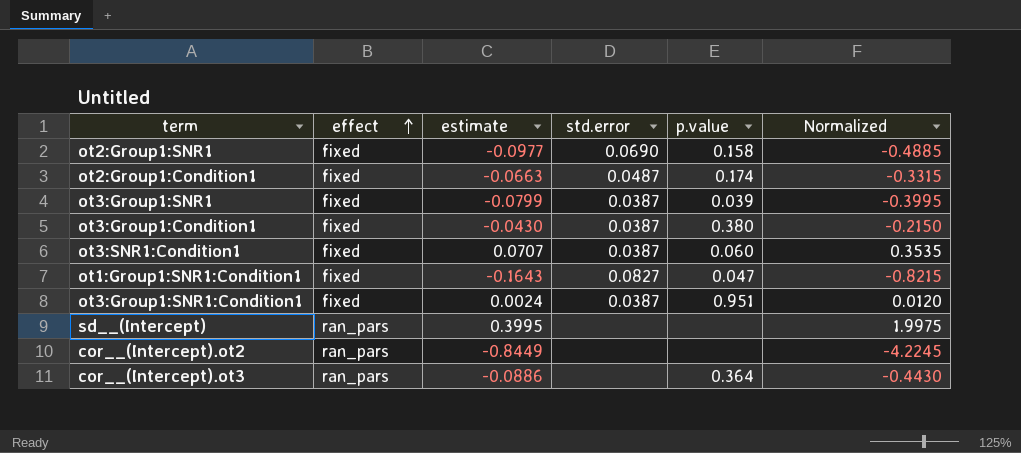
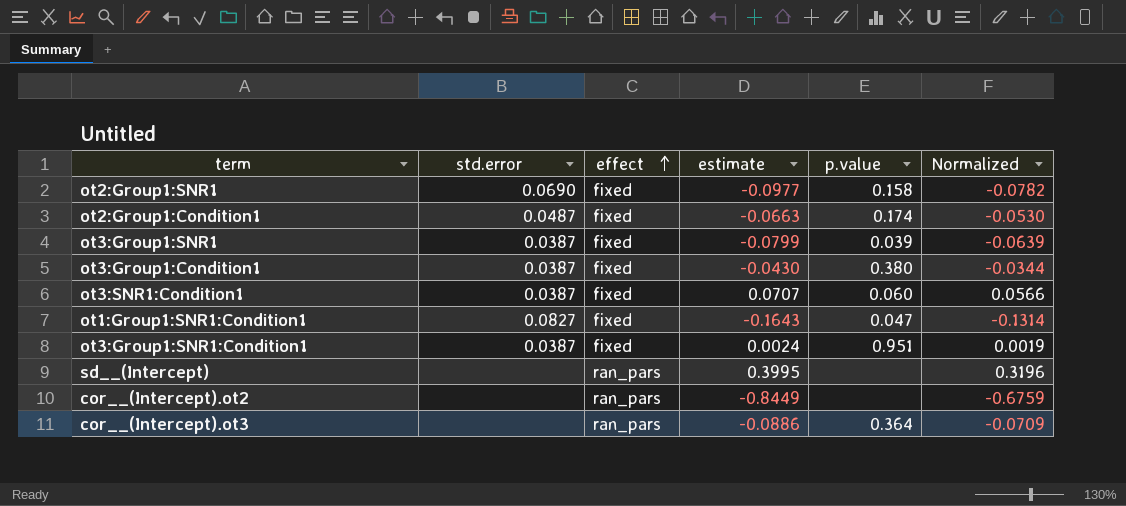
column std.error | position: 4 -> 2
column Normalized | formula: [estimate] * 5 -> [estimate] * 0.8

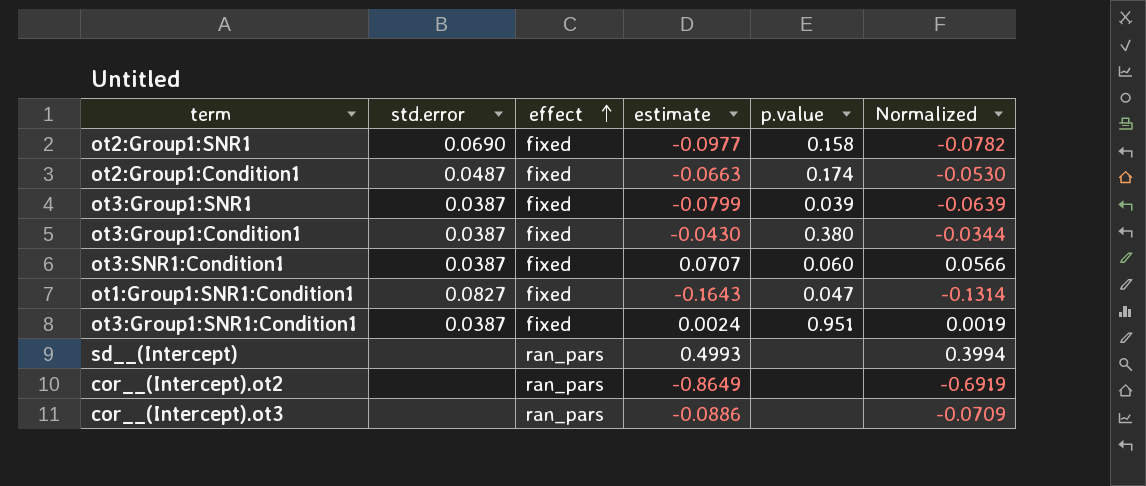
sd__(Intercept) | estimate: 0.3995 -> 0.4993
sd__(Intercept) | Normalized: 0.3196 -> 0.3994
cor__(Intercept).ot2 | estimate: -0.8449 -> -0.8649
cor__(Intercept).ot2 | Normalized: -0.6759 -> -0.6919
cor__(Intercept).ot3 | p.value: 0.364 -> none

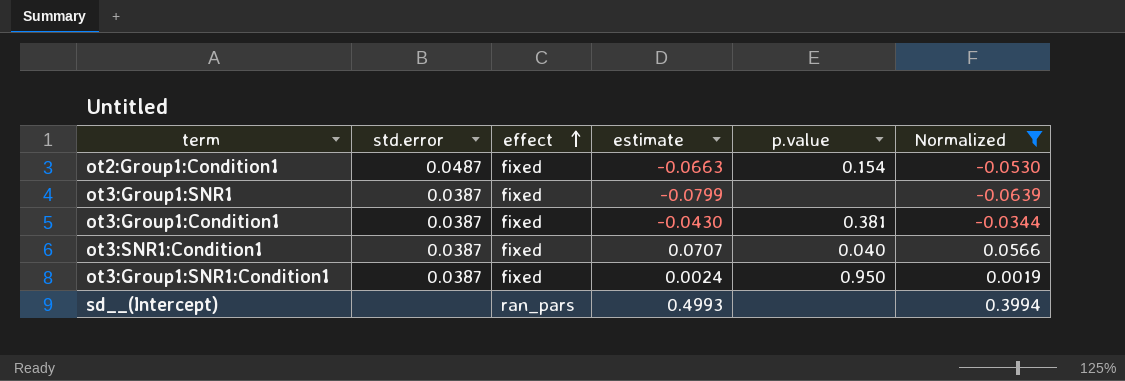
filter: none -> Normalized >= -0.0639
ot2:Group1:Condition1 | p.value: 0.174 -> 0.154
ot3:Group1:SNR1 | p.value: 0.039 -> none
ot3:Group1:Condition1 | p.value: 0.380 -> 0.381
ot3:SNR1:Condition1 | p.value: 0.060 -> 0.040
ot3:Group1:SNR1:Condition1 | p.value: 0.951 -> 0.950

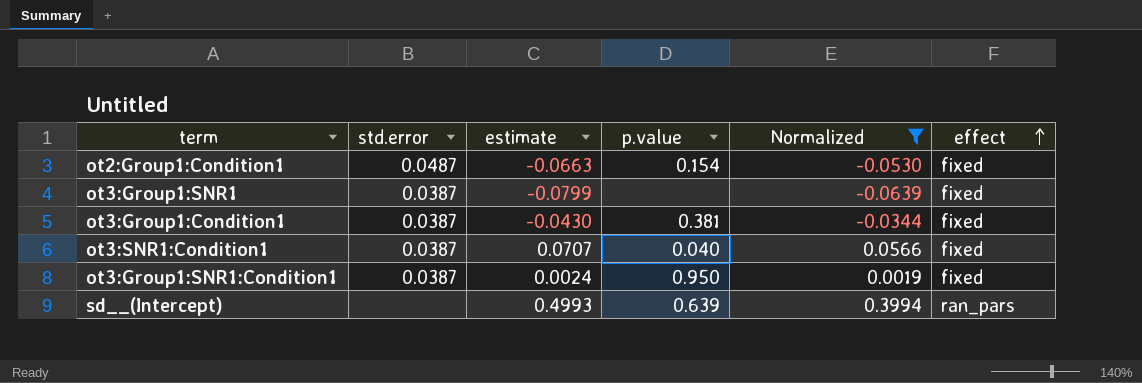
column effect | position: 3 -> 6
sd__(Intercept) | p.value: none -> 0.639

